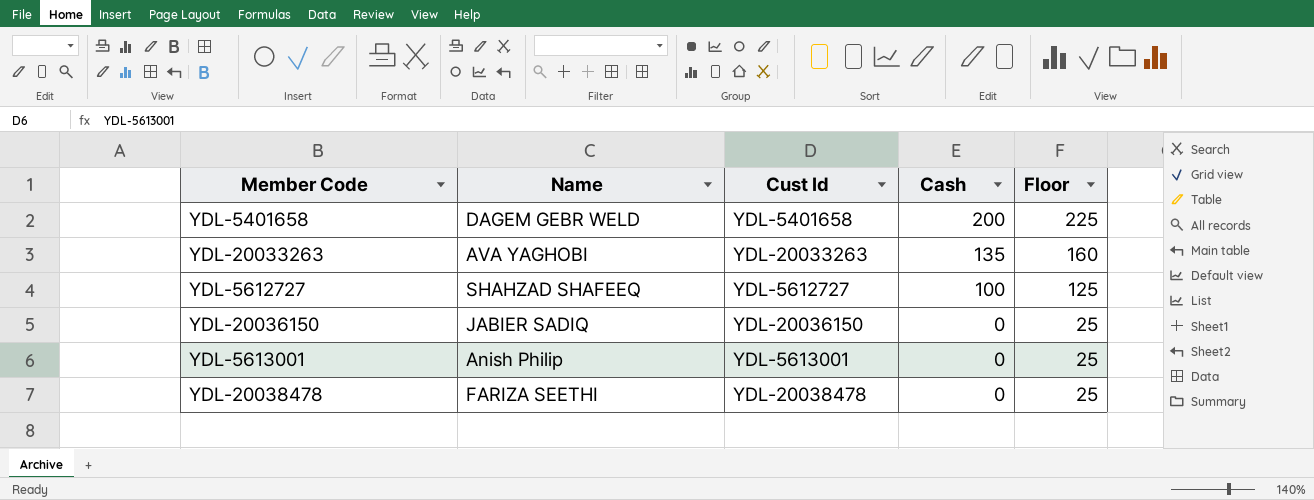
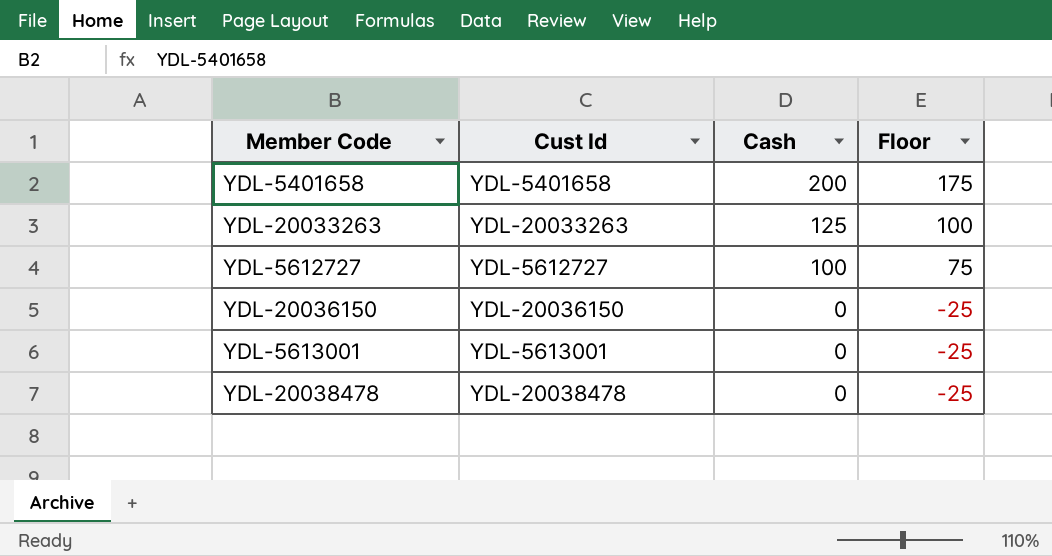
column Name | position: 2 -> none
column Floor | formula: [Cash] + 25 -> [Cash] - 25
YDL-20033263 | Cash: 135 -> 125

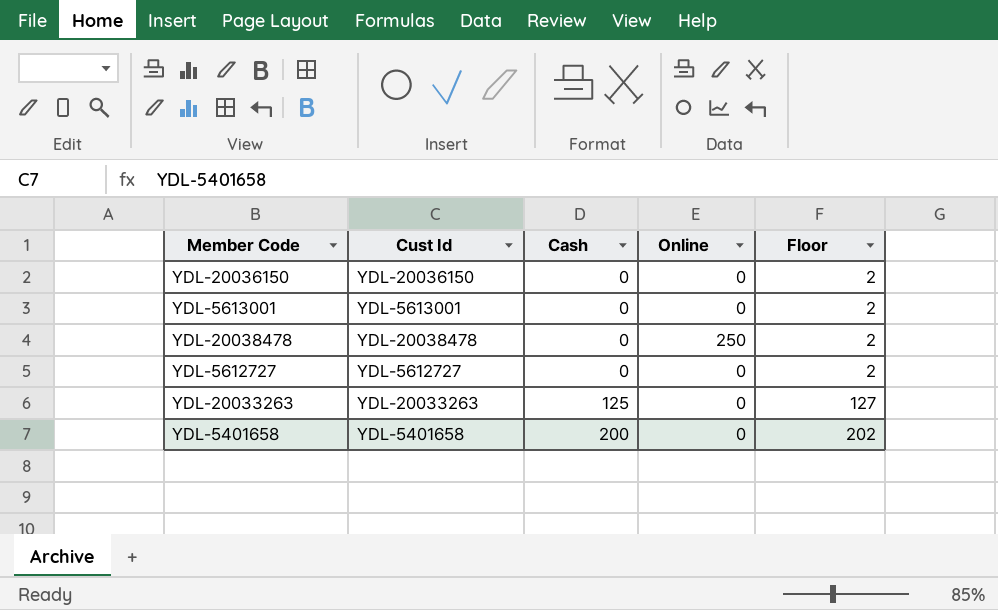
row order: Cash descending -> Cash ascending
column Online | position: none -> 4
column Floor | formula: [Cash] - 25 -> [Cash] + 2
YDL-5612727 | Cash: 100 -> 0

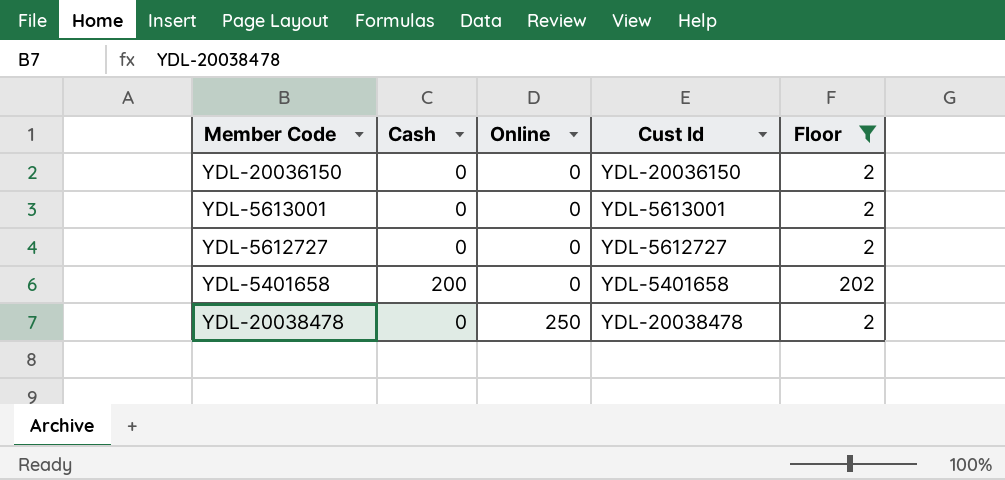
filter: none -> Floor != 127
row order: Cash ascending -> Online ascending
column Cust Id | position: 2 -> 4

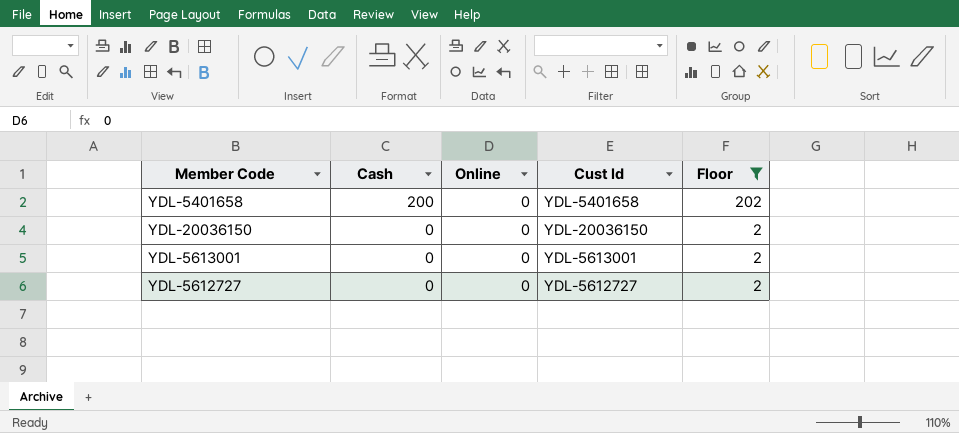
row order: Online ascending -> Cash descending
row YDL-20038478: 0 | 250 | YDL-20038478 | 2 -> none

